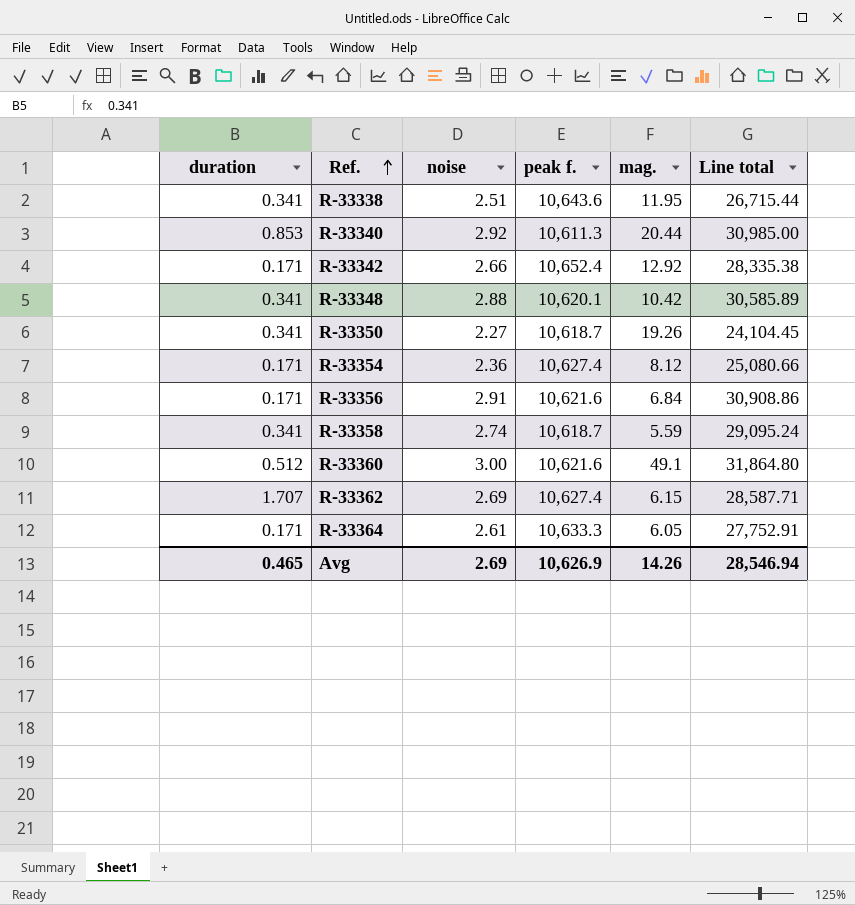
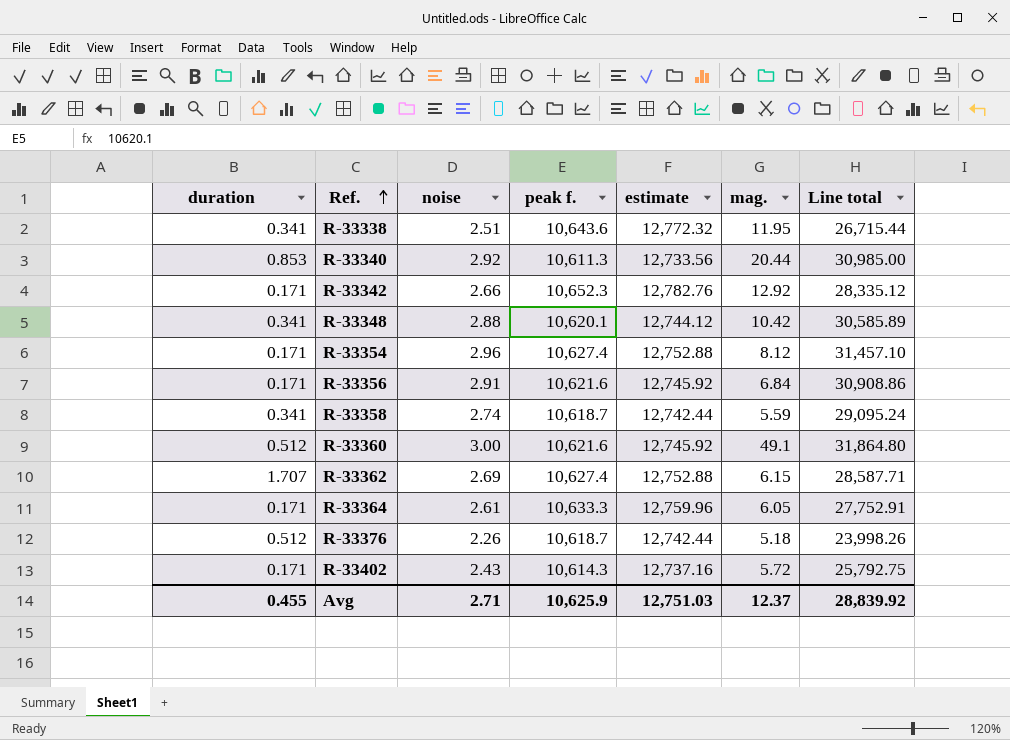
column estimate | formula: none -> [peak f.] * 1.2
row R-33350: 0.341 | 2.27 | 10,618.7 | 19.26 | 24,104.45 -> none
R-33342 | peak f.: 10,652.4 -> 10,652.3
R-33342 | Line total: 28,335.38 -> 28,335.12
R-33354 | noise: 2.36 -> 2.96
R-33354 | Line total: 25,080.66 -> 31,457.10
row R-33376: none -> 0.512 | 2.26 | 10,618.7 | 12,742.44 | 5.18 | 23,998.26
row R-33402: none -> 0.171 | 2.43 | 10,614.3 | 12,737.16 | 5.72 | 25,792.75
Avg | duration: 0.465 -> 0.455
Avg | noise: 2.69 -> 2.71
Avg | peak f.: 10,626.9 -> 10,625.9
Avg | mag.: 14.26 -> 12.37
Avg | Line total: 28,546.94 -> 28,839.92

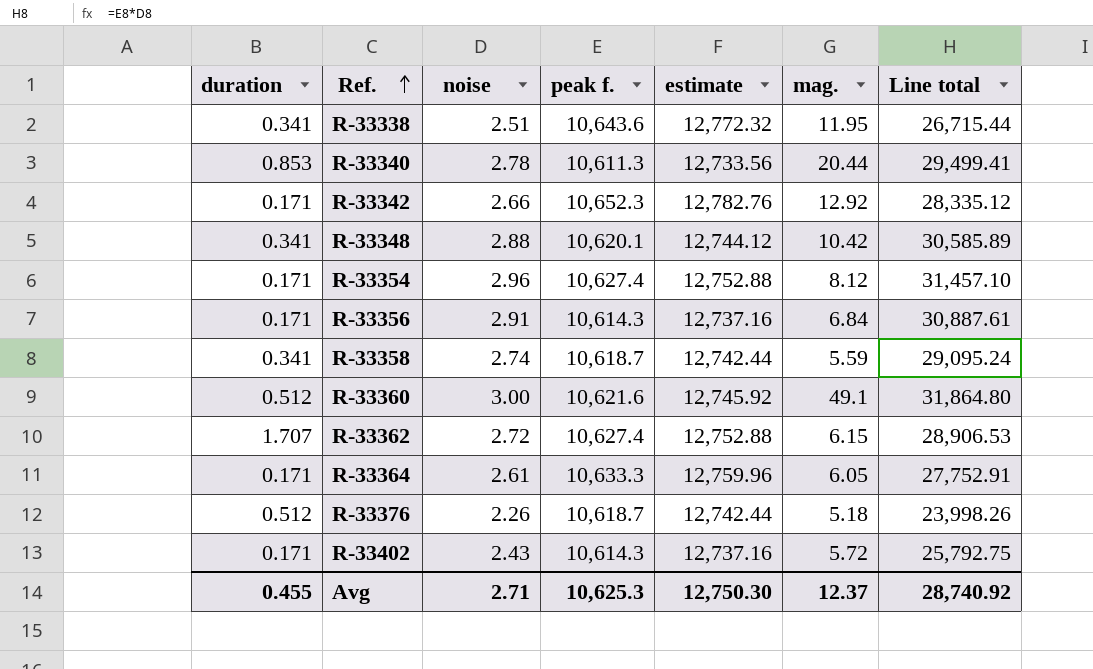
R-33340 | noise: 2.92 -> 2.78
R-33340 | Line total: 30,985.00 -> 29,499.41
R-33356 | peak f.: 10,621.6 -> 10,614.3
R-33356 | estimate: 12,745.92 -> 12,737.16
R-33356 | Line total: 30,908.86 -> 30,887.61
R-33362 | noise: 2.69 -> 2.72
R-33362 | Line total: 28,587.71 -> 28,906.53
Avg | peak f.: 10,625.9 -> 10,625.3
Avg | estimate: 12,751.03 -> 12,750.30
Avg | Line total: 28,839.92 -> 28,740.92

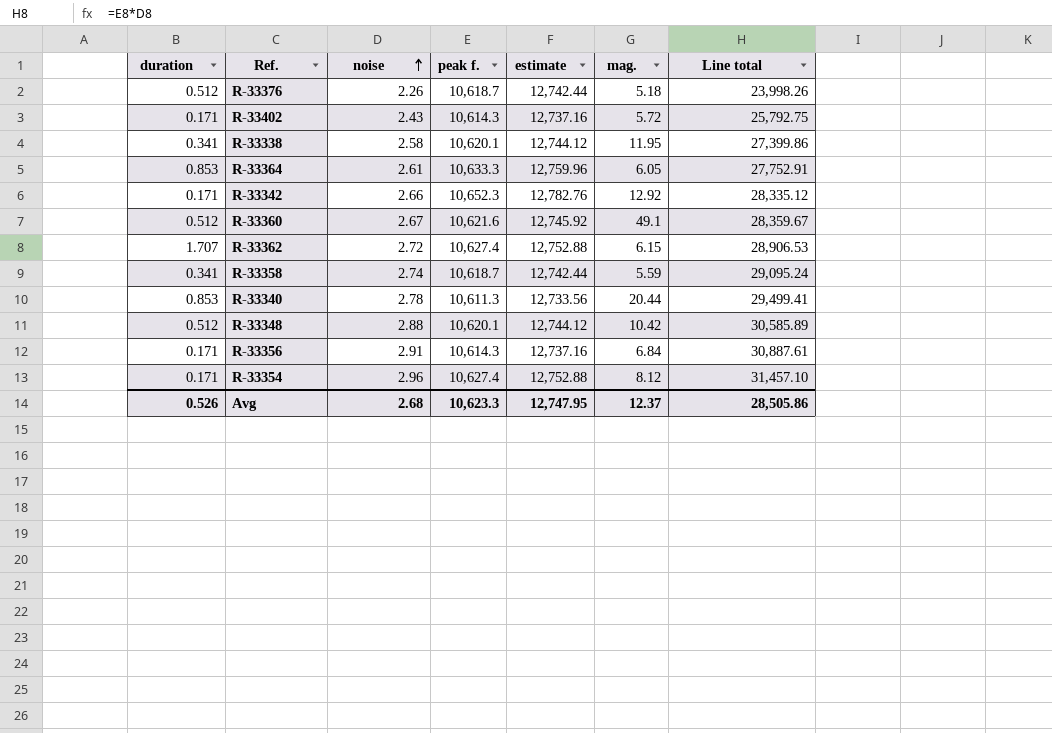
row order: Ref. ascending -> noise ascending
R-33338 | noise: 2.51 -> 2.58
R-33338 | peak f.: 10,643.6 -> 10,620.1
R-33338 | estimate: 12,772.32 -> 12,744.12
R-33338 | Line total: 26,715.44 -> 27,399.86
R-33364 | duration: 0.171 -> 0.853
R-33360 | noise: 3.00 -> 2.67
R-33360 | Line total: 31,864.80 -> 28,359.67
R-33348 | duration: 0.341 -> 0.512
Avg | duration: 0.455 -> 0.526
Avg | noise: 2.71 -> 2.68
Avg | peak f.: 10,625.3 -> 10,623.3
Avg | estimate: 12,750.30 -> 12,747.95
Avg | Line total: 28,740.92 -> 28,505.86

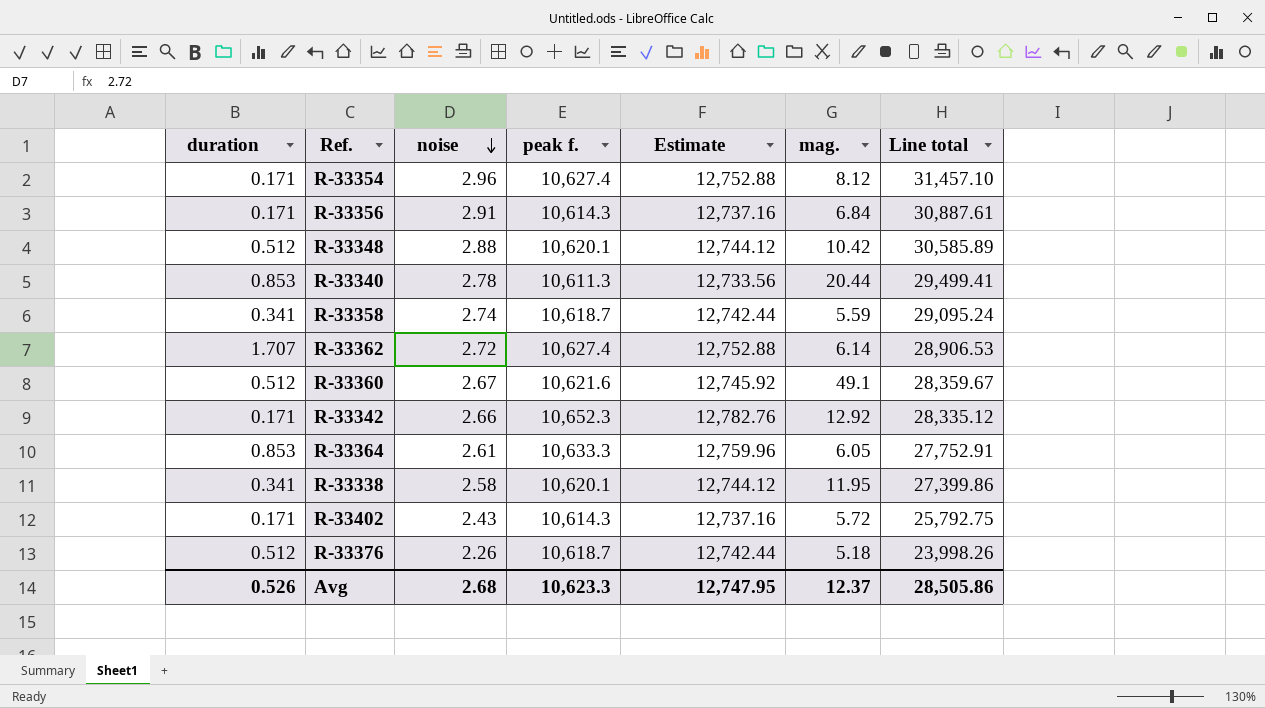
row order: noise ascending -> noise descending
column name: estimate -> Estimate
R-33362 | mag.: 6.15 -> 6.14

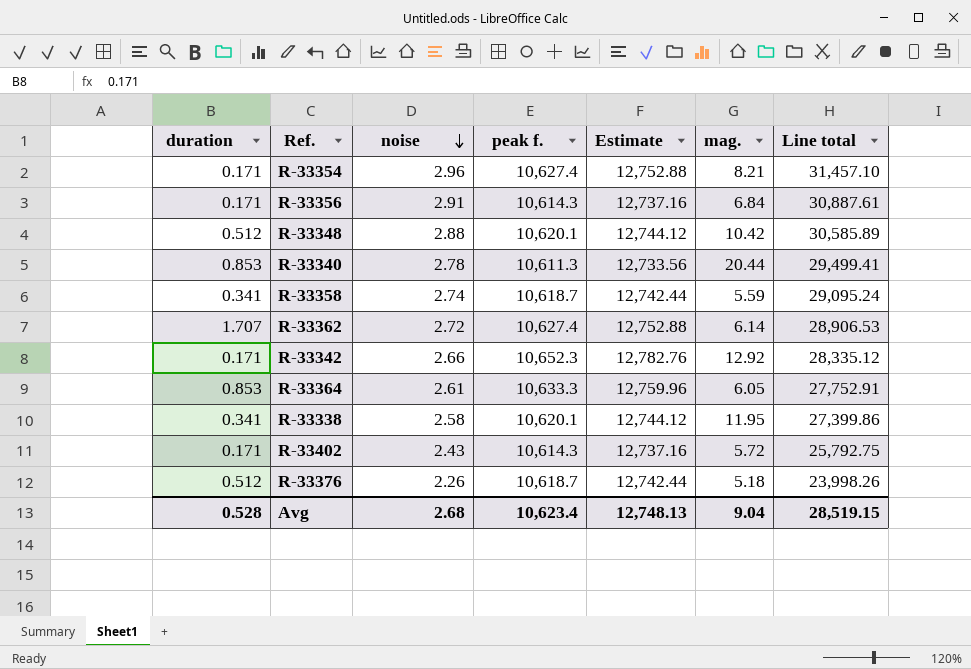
row R-33360: 0.512 | 2.67 | 10,621.6 | 12,745.92 | 49.1 | 28,359.67 -> none
R-33354 | mag.: 8.12 -> 8.21
Avg | duration: 0.526 -> 0.528
Avg | peak f.: 10,623.3 -> 10,623.4
Avg | Estimate: 12,747.95 -> 12,748.13
Avg | mag.: 12.37 -> 9.04
Avg | Line total: 28,505.86 -> 28,519.15

